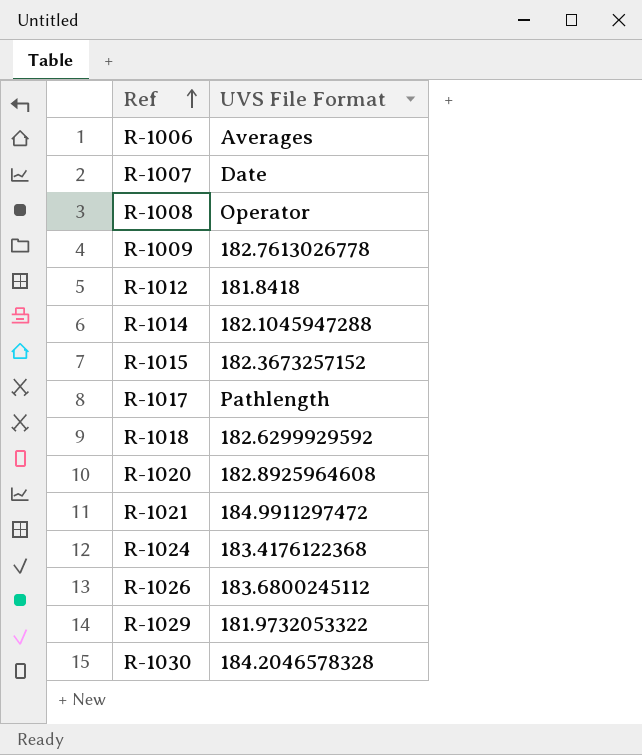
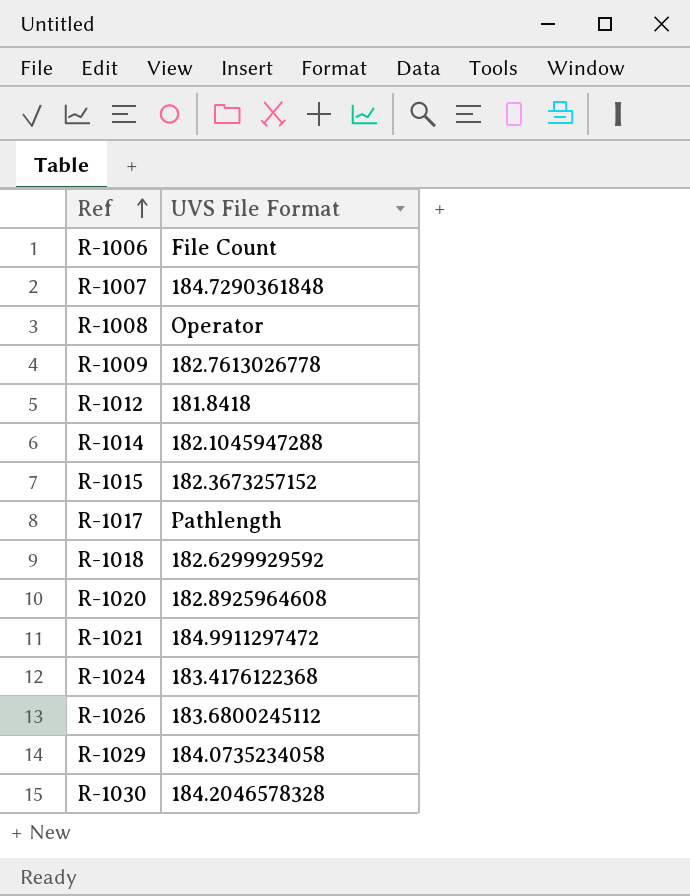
R-1006 | UVS File Format: Averages -> File Count
R-1007 | UVS File Format: Date -> 184.7290361848
R-1029 | UVS File Format: 181.9732053322 -> 184.0735234058

